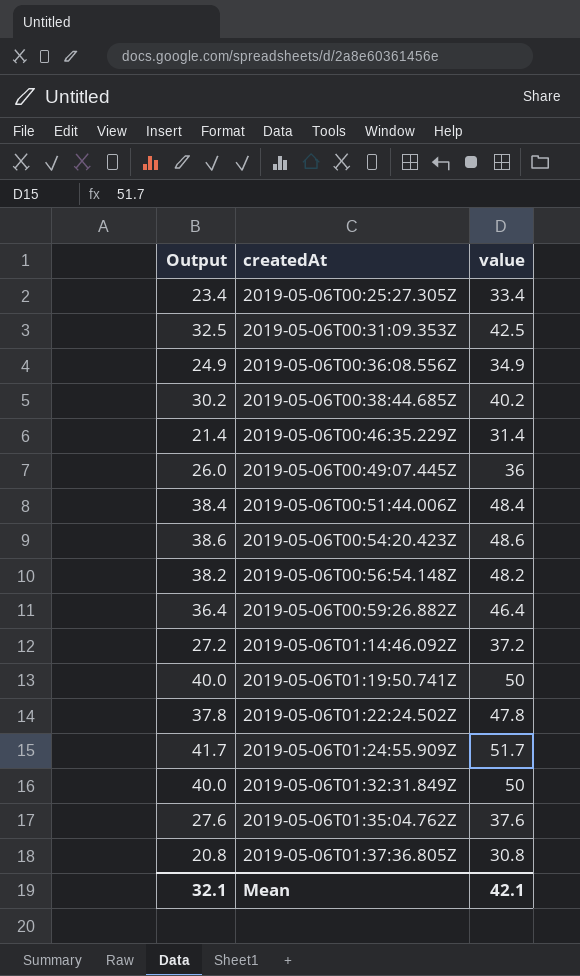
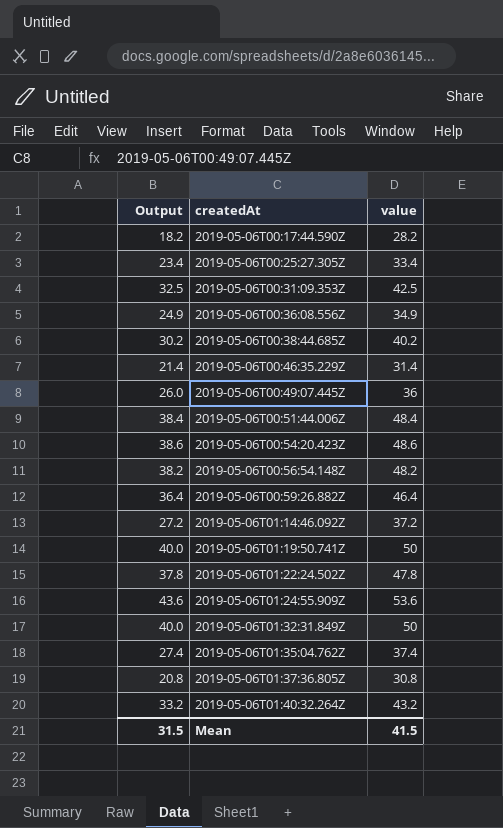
row 2019-05-06T00:17:44.590Z: none -> 18.2 | 28.2
2019-05-06T01:24:55.909Z | Output: 41.7 -> 43.6
2019-05-06T01:24:55.909Z | value: 51.7 -> 53.6
2019-05-06T01:35:04.762Z | Output: 27.6 -> 27.4
2019-05-06T01:35:04.762Z | value: 37.6 -> 37.4
row 2019-05-06T01:40:32.264Z: none -> 33.2 | 43.2
Mean | Output: 32.1 -> 31.5
Mean | value: 42.1 -> 41.5

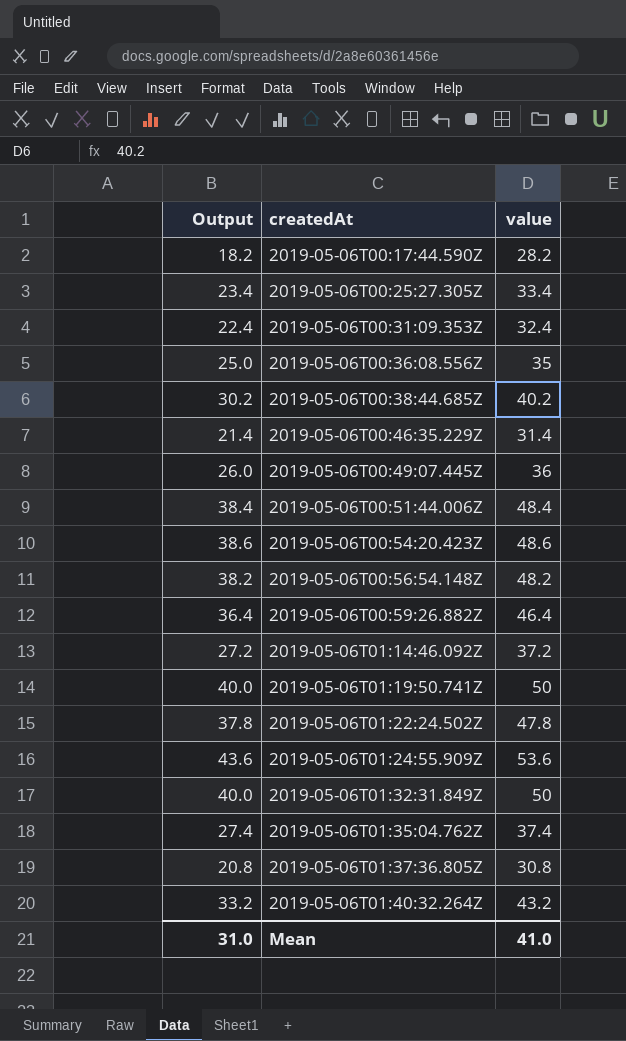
2019-05-06T00:31:09.353Z | Output: 32.5 -> 22.4
2019-05-06T00:31:09.353Z | value: 42.5 -> 32.4
2019-05-06T00:36:08.556Z | Output: 24.9 -> 25.0
2019-05-06T00:36:08.556Z | value: 34.9 -> 35
Mean | Output: 31.5 -> 31.0
Mean | value: 41.5 -> 41.0

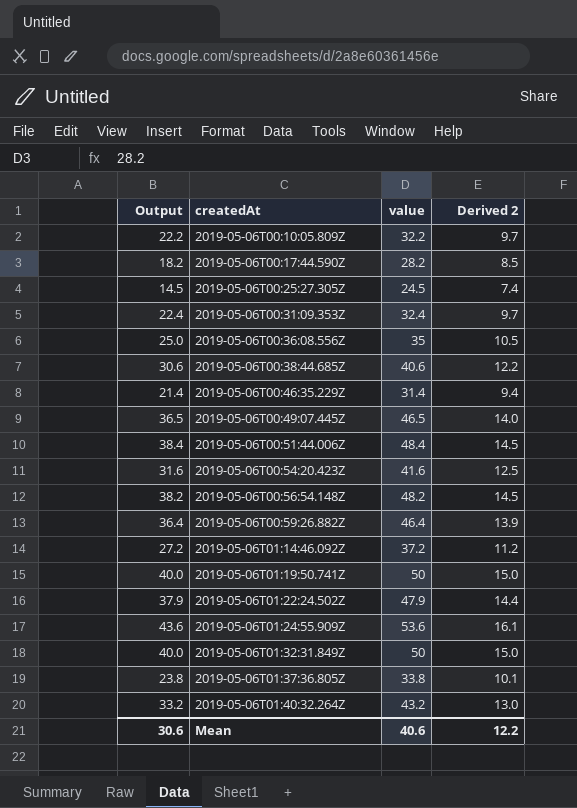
column Derived 2 | formula: none -> [value] * 0.3
row 2019-05-06T01:35:04.762Z: 27.4 | 37.4 -> none
row 2019-05-06T00:10:05.809Z: none -> 22.2 | 32.2 | 9.7
2019-05-06T00:25:27.305Z | Output: 23.4 -> 14.5
2019-05-06T00:25:27.305Z | value: 33.4 -> 24.5
2019-05-06T00:38:44.685Z | Output: 30.2 -> 30.6
2019-05-06T00:38:44.685Z | value: 40.2 -> 40.6
2019-05-06T00:49:07.445Z | Output: 26.0 -> 36.5
2019-05-06T00:49:07.445Z | value: 36 -> 46.5
2019-05-06T00:54:20.423Z | Output: 38.6 -> 31.6
2019-05-06T00:54:20.423Z | value: 48.6 -> 41.6
2019-05-06T01:22:24.502Z | Output: 37.8 -> 37.9
2019-05-06T01:22:24.502Z | value: 47.8 -> 47.9
2019-05-06T01:37:36.805Z | Output: 20.8 -> 23.8
2019-05-06T01:37:36.805Z | value: 30.8 -> 33.8
Mean | Output: 31.0 -> 30.6
Mean | value: 41.0 -> 40.6

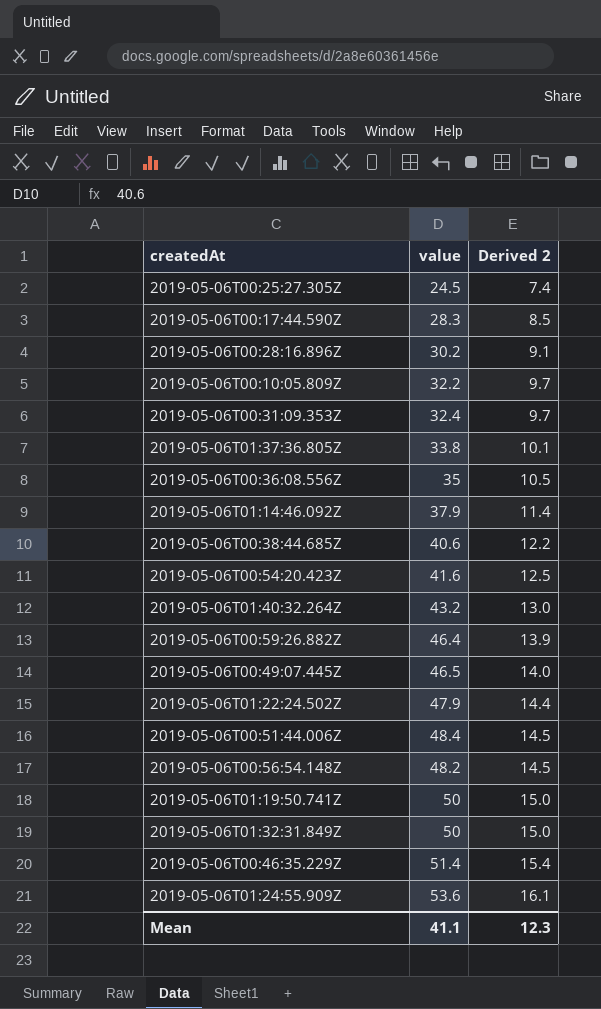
row order: createdAt ascending -> Derived 2 ascending
column Output | formula: [value] - 10 -> none
2019-05-06T00:17:44.590Z | value: 28.2 -> 28.3
row 2019-05-06T00:28:16.896Z: none -> 30.2 | 9.1
2019-05-06T01:14:46.092Z | value: 37.2 -> 37.9
2019-05-06T01:14:46.092Z | Derived 2: 11.2 -> 11.4
2019-05-06T00:46:35.229Z | value: 31.4 -> 51.4
2019-05-06T00:46:35.229Z | Derived 2: 9.4 -> 15.4
Mean | value: 40.6 -> 41.1
Mean | Derived 2: 12.2 -> 12.3

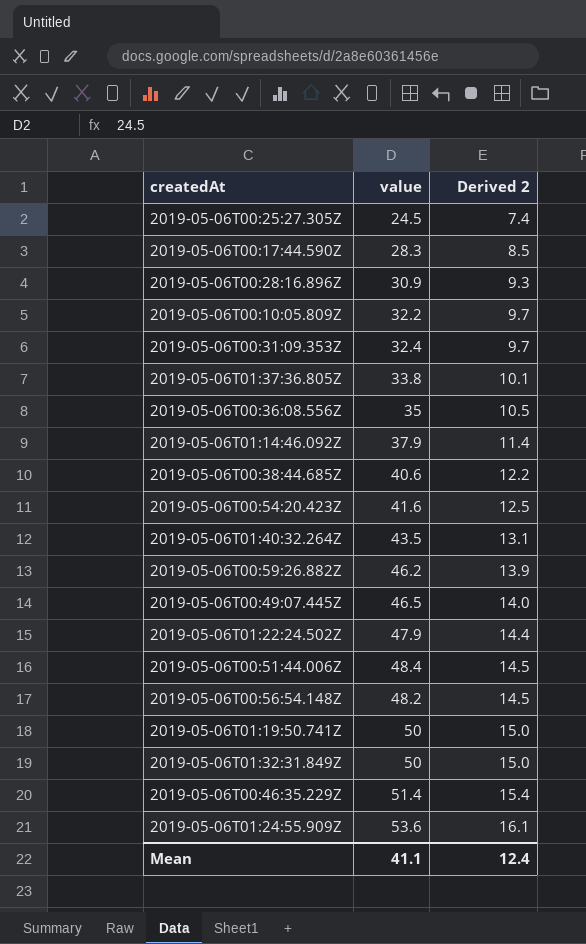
2019-05-06T00:28:16.896Z | value: 30.2 -> 30.9
2019-05-06T00:28:16.896Z | Derived 2: 9.1 -> 9.3
2019-05-06T01:40:32.264Z | value: 43.2 -> 43.5
2019-05-06T01:40:32.264Z | Derived 2: 13.0 -> 13.1
2019-05-06T00:59:26.882Z | value: 46.4 -> 46.2
Mean | Derived 2: 12.3 -> 12.4

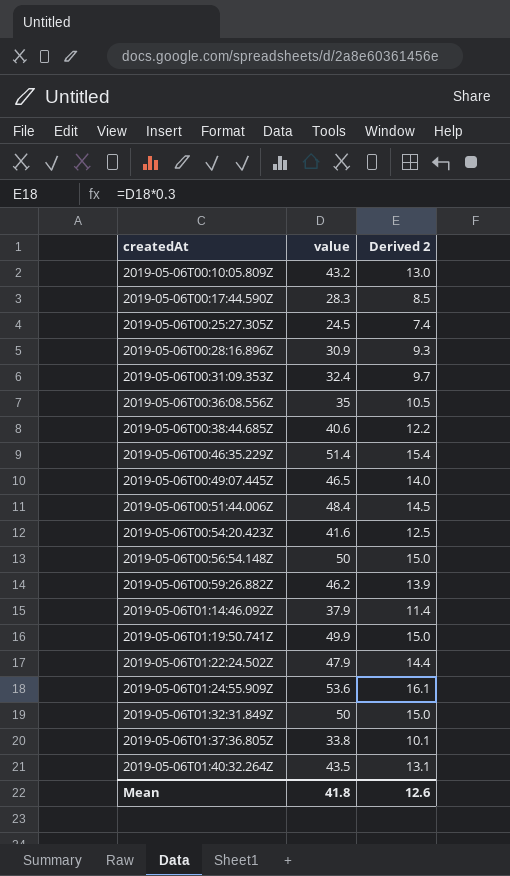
row order: Derived 2 ascending -> createdAt ascending
2019-05-06T00:10:05.809Z | value: 32.2 -> 43.2
2019-05-06T00:10:05.809Z | Derived 2: 9.7 -> 13.0
2019-05-06T00:56:54.148Z | value: 48.2 -> 50
2019-05-06T00:56:54.148Z | Derived 2: 14.5 -> 15.0
2019-05-06T01:19:50.741Z | value: 50 -> 49.9
Mean | value: 41.1 -> 41.8
Mean | Derived 2: 12.4 -> 12.6

